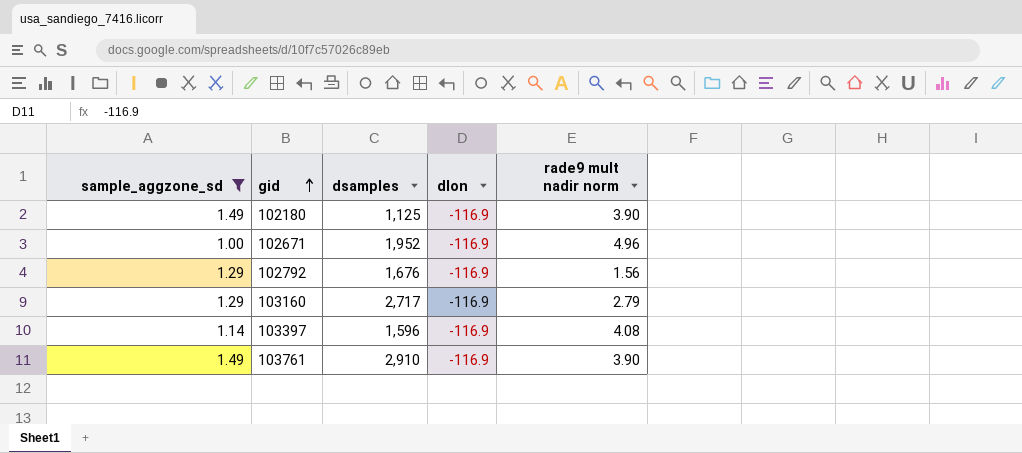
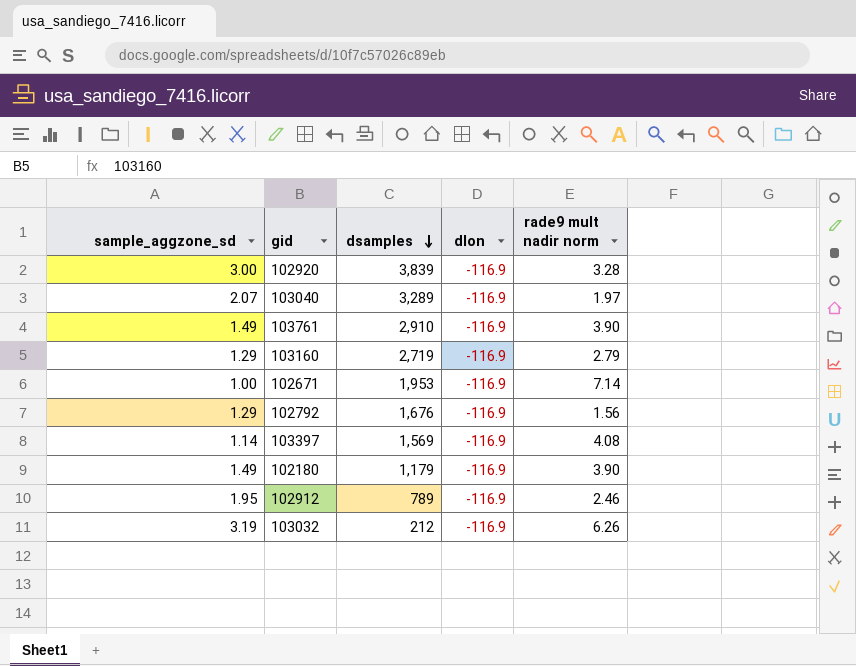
filter: sample_aggzone_sd <= 1.49 -> none
row order: gid ascending -> dsamples descending
103160 | dsamples: 2,717 -> 2,719
102671 | dsamples: 1,952 -> 1,953
102671 | rade9 mult nadir norm: 4.96 -> 7.14
103397 | dsamples: 1,596 -> 1,569
102180 | dsamples: 1,125 -> 1,179

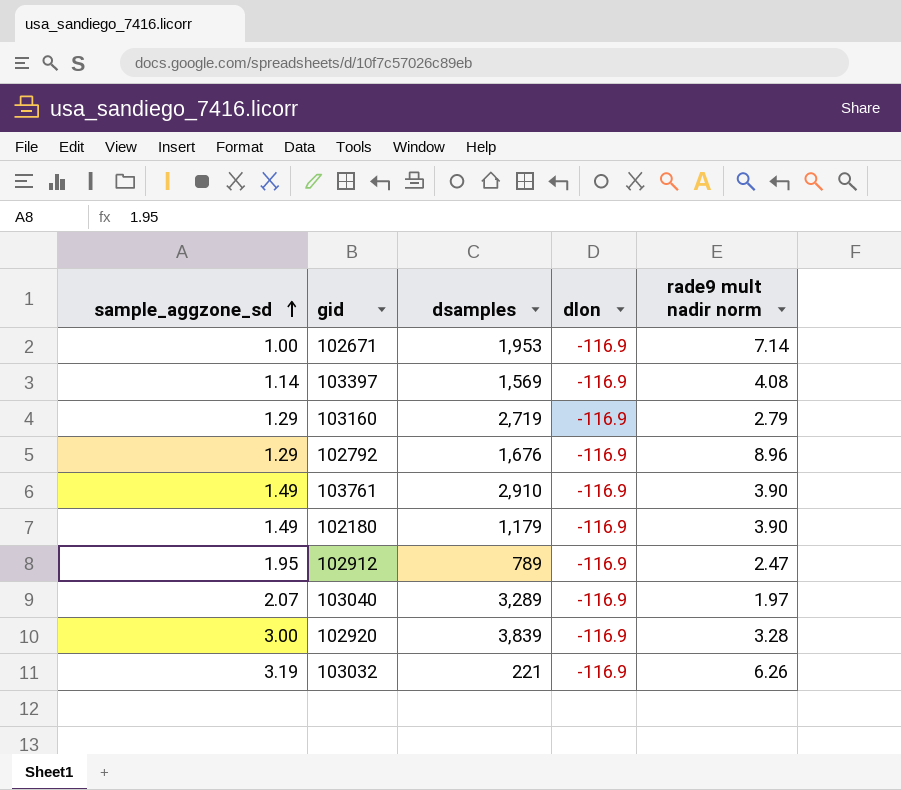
row order: dsamples descending -> sample_aggzone_sd ascending
102792 | rade9 mult nadir norm: 1.56 -> 8.96
102912 | rade9 mult nadir norm: 2.46 -> 2.47
103032 | dsamples: 212 -> 221

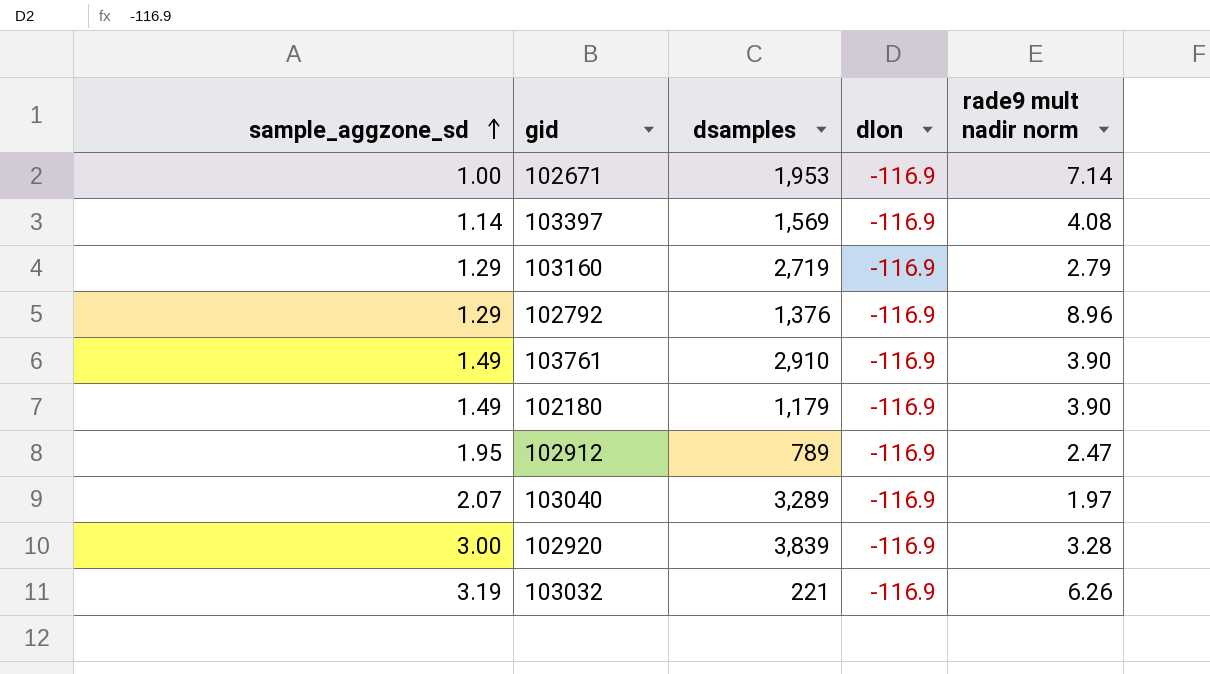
102792 | dsamples: 1,676 -> 1,376

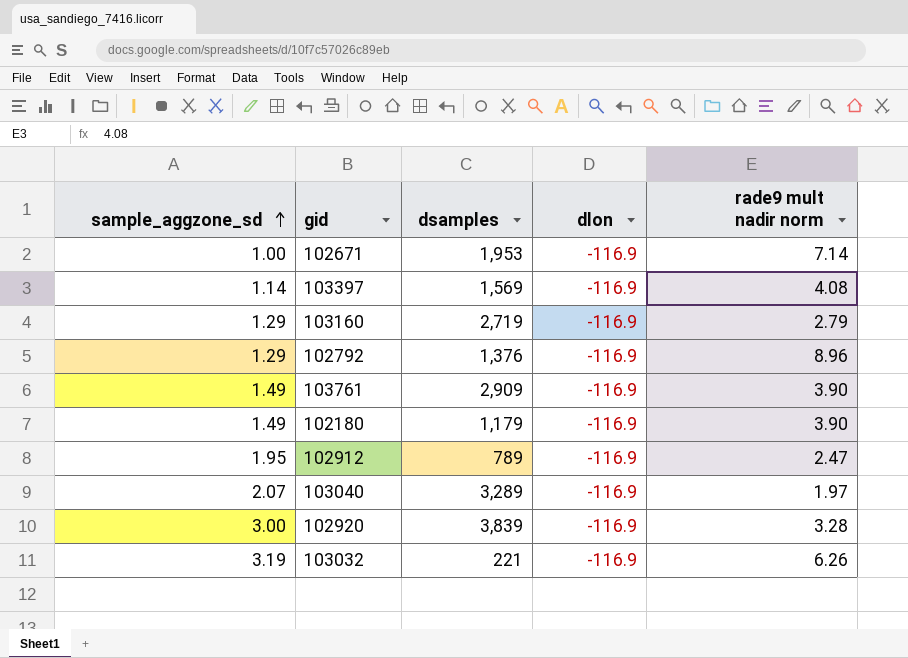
103761 | dsamples: 2,910 -> 2,909

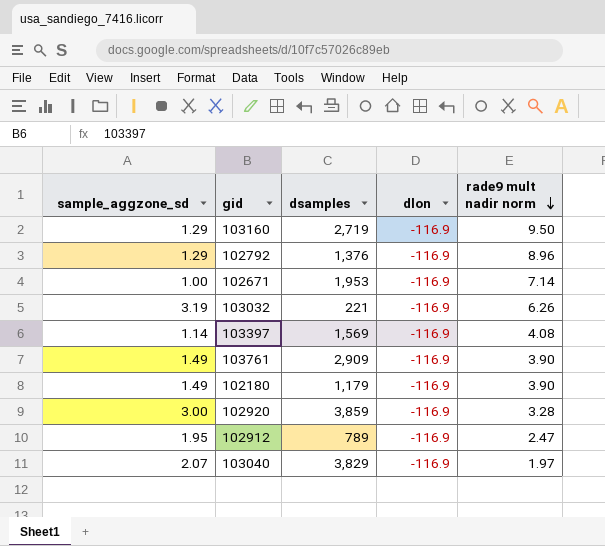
row order: sample_aggzone_sd ascending -> rade9 mult nadir norm descending
103160 | rade9 mult nadir norm: 2.79 -> 9.50
102920 | dsamples: 3,839 -> 3,859
103040 | dsamples: 3,289 -> 3,829

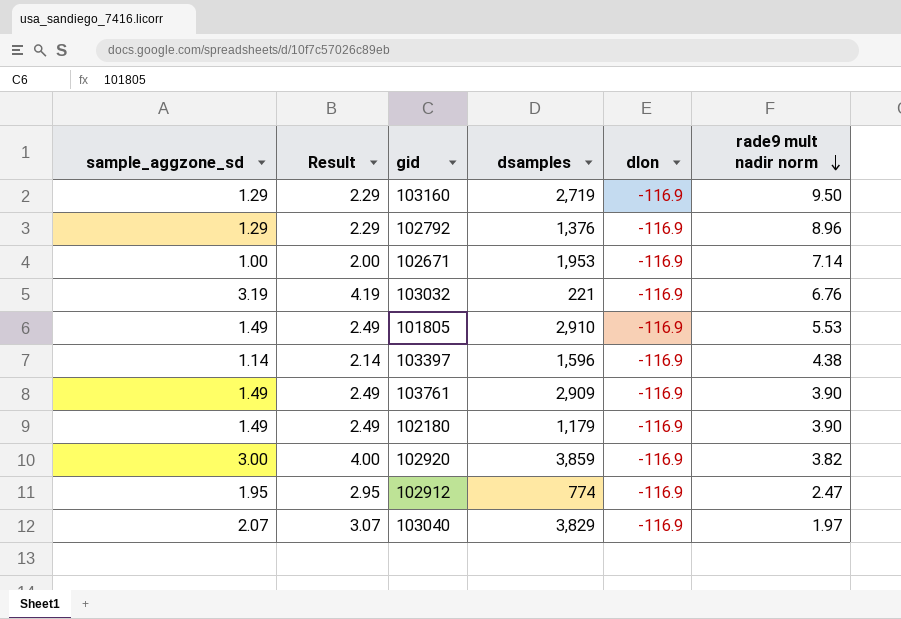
column Result | formula: none -> [sample_aggzone_sd] + 1
103032 | rade9 mult nadir norm: 6.26 -> 6.76
row 101805: none -> 1.49 | 2.49 | 2,910 | -116.9 | 5.53
103397 | dsamples: 1,569 -> 1,596
103397 | rade9 mult nadir norm: 4.08 -> 4.38
102920 | rade9 mult nadir norm: 3.28 -> 3.82
102912 | dsamples: 789 -> 774

